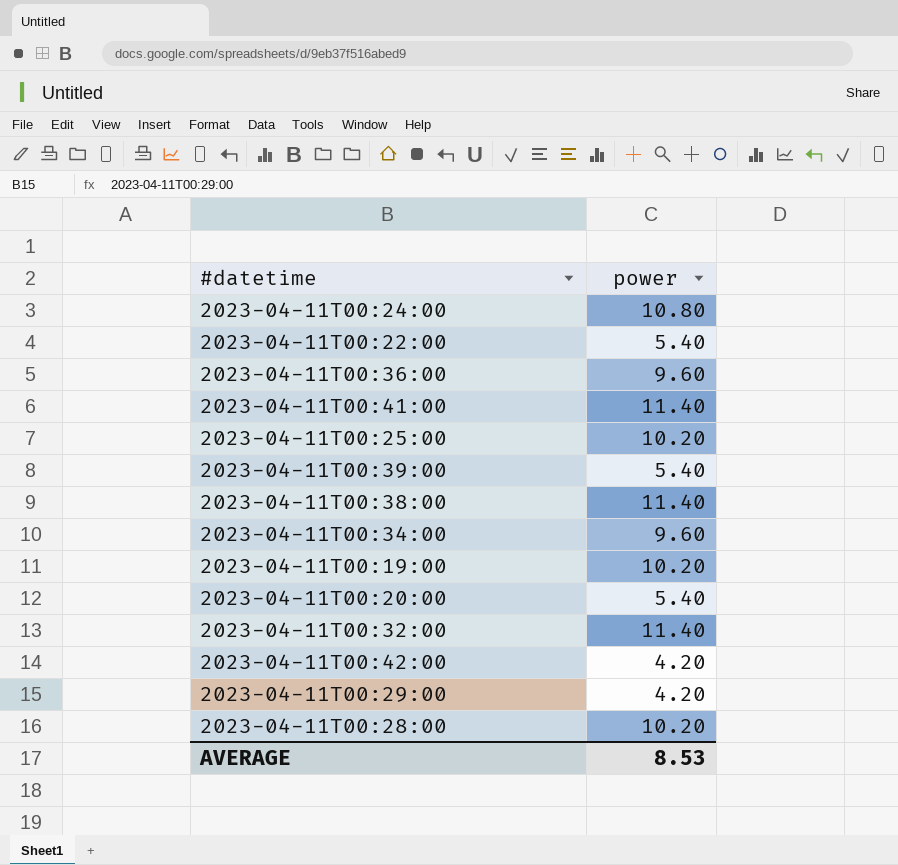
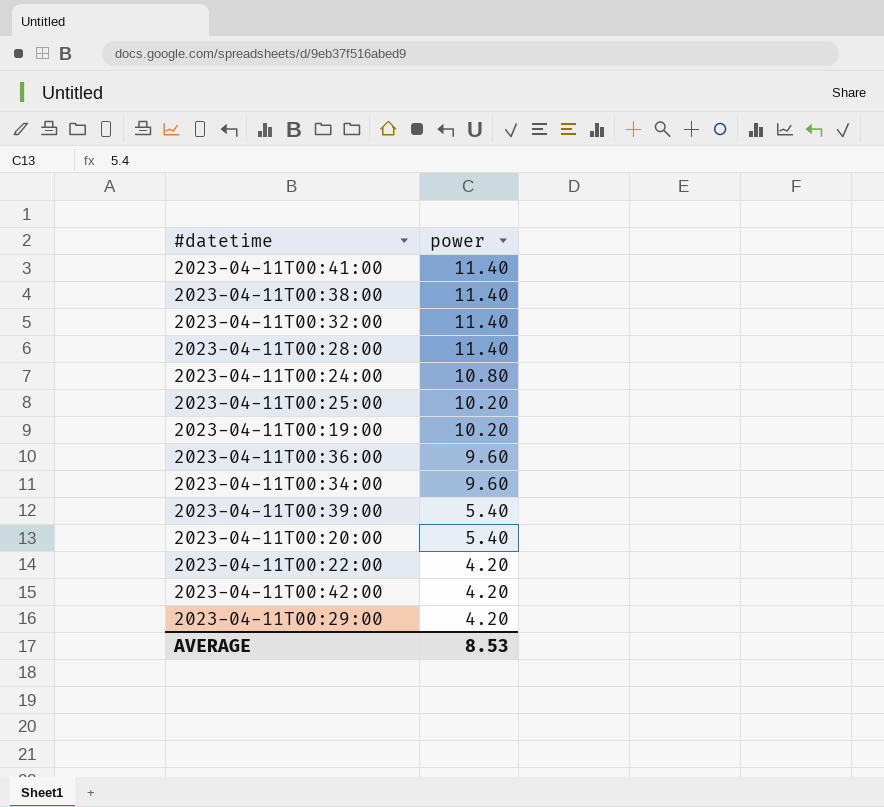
row order: none -> power descending
2023-04-11T00:28:00 | power: 10.20 -> 11.40
2023-04-11T00:22:00 | power: 5.40 -> 4.20

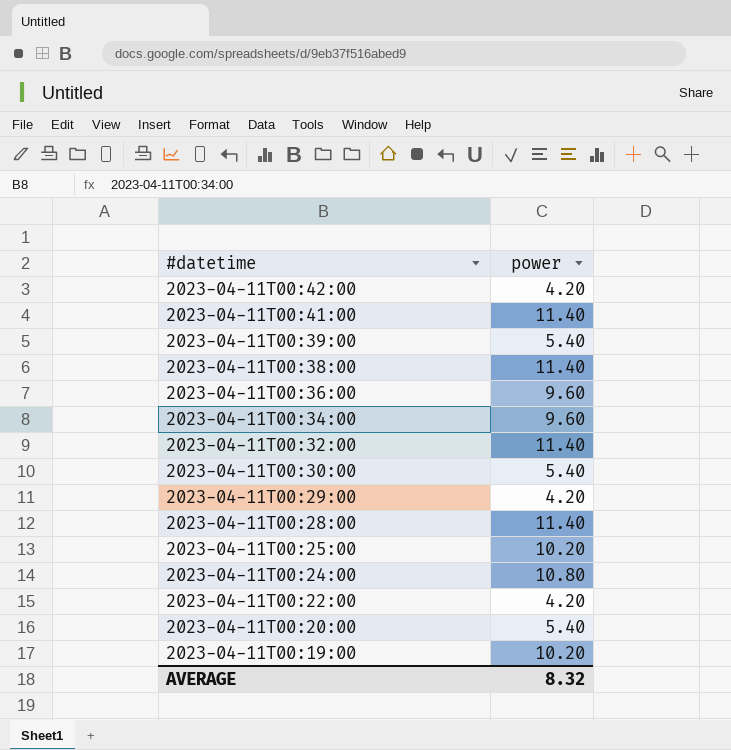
row order: power descending -> #datetime descending
row 2023-04-11T00:30:00: none -> 5.40
AVERAGE | power: 8.53 -> 8.32

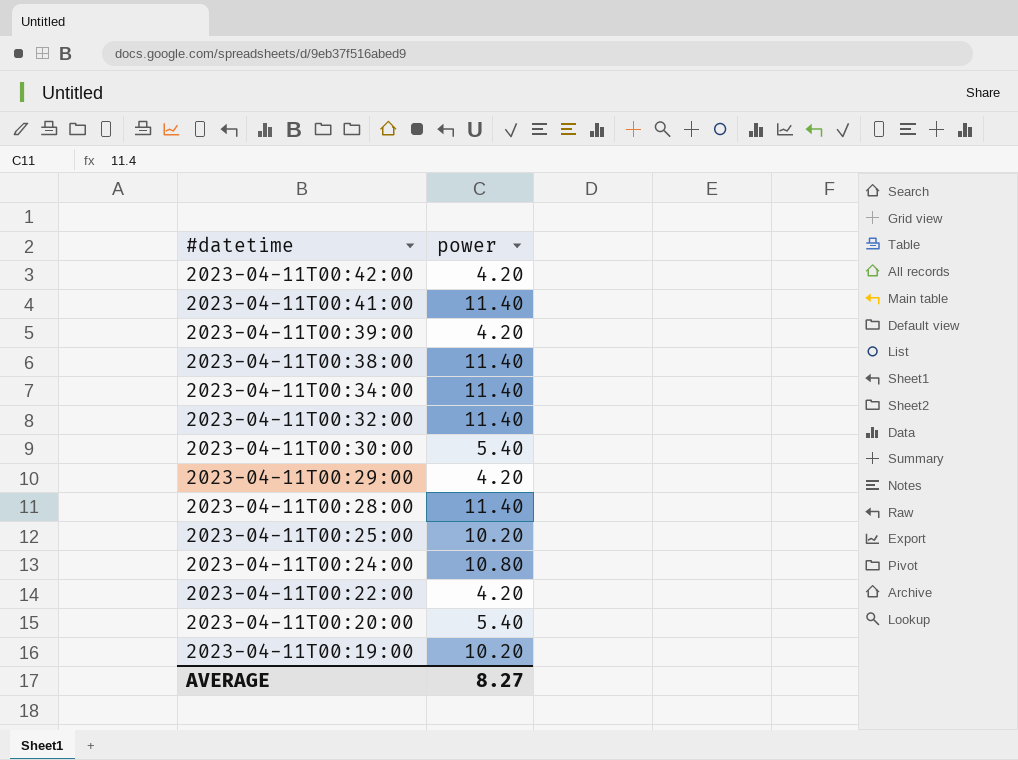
row 2023-04-11T00:36:00: 9.60 -> none
2023-04-11T00:39:00 | power: 5.40 -> 4.20
2023-04-11T00:34:00 | power: 9.60 -> 11.40
AVERAGE | power: 8.32 -> 8.27

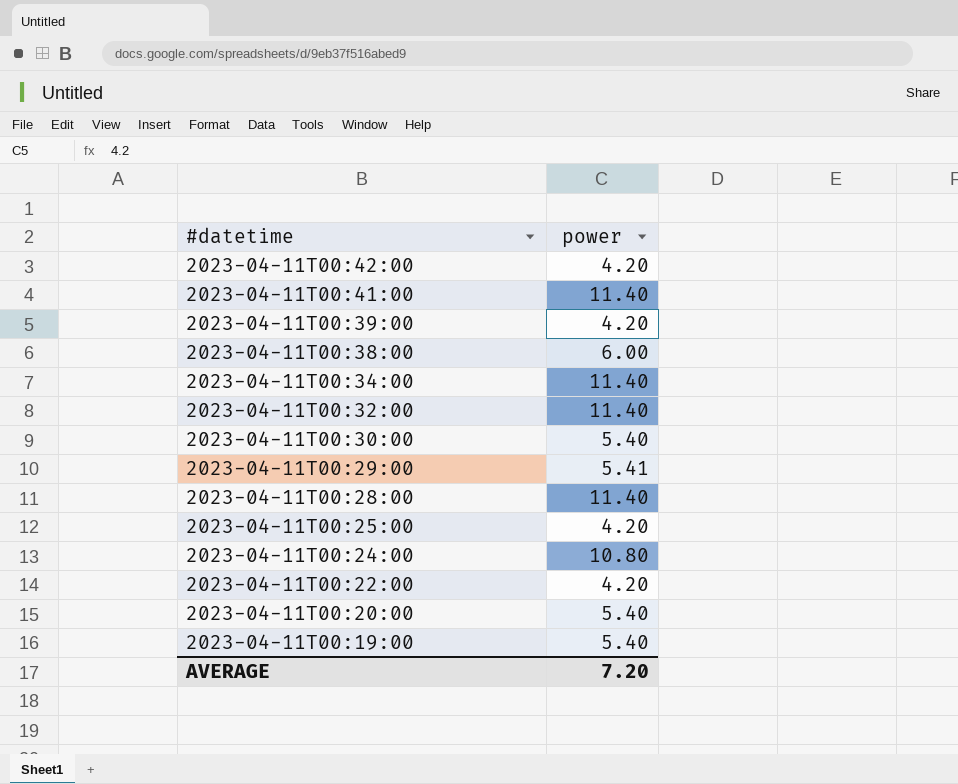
2023-04-11T00:38:00 | power: 11.40 -> 6.00
2023-04-11T00:29:00 | power: 4.20 -> 5.41
2023-04-11T00:25:00 | power: 10.20 -> 4.20
2023-04-11T00:19:00 | power: 10.20 -> 5.40
AVERAGE | power: 8.27 -> 7.20

